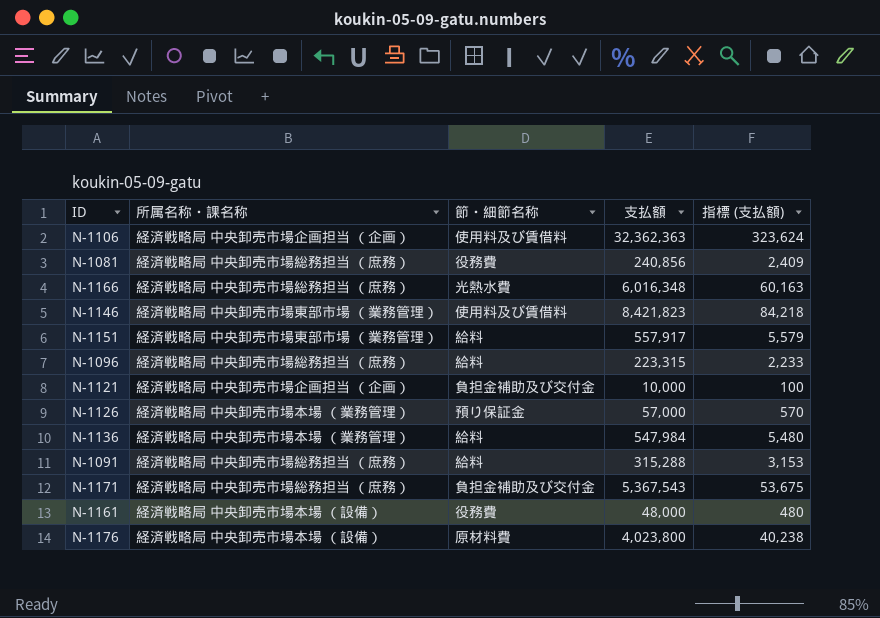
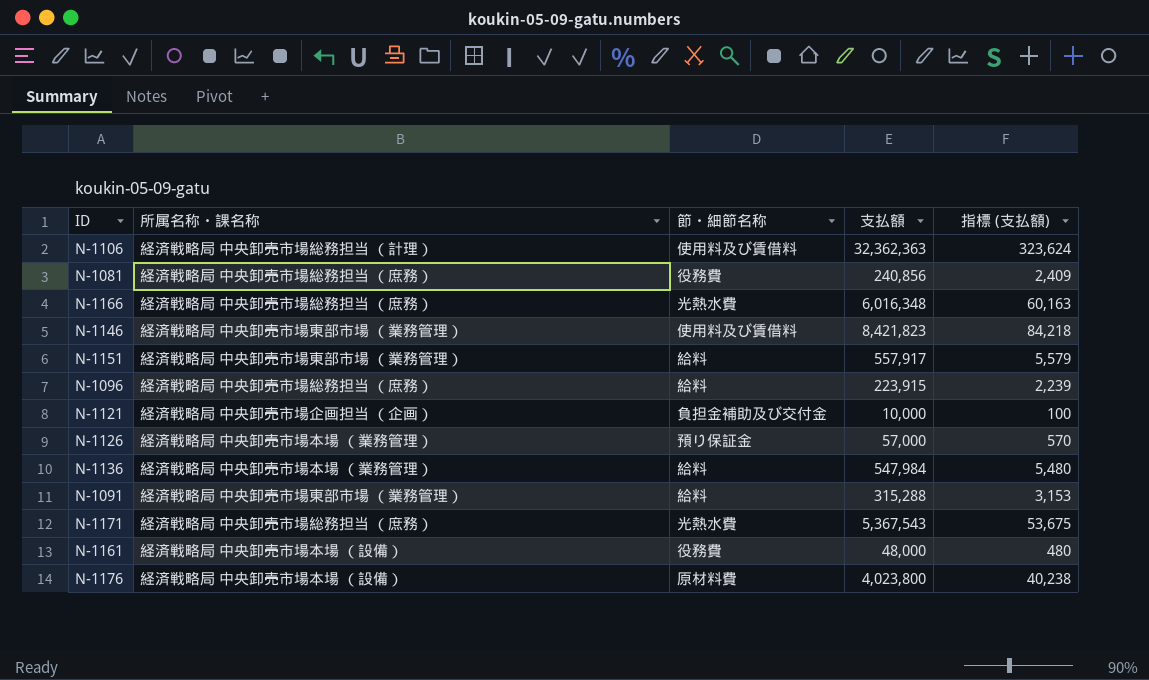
N-1106 | 所属名称・課名称: 経済戦略局 中央卸売市場企画担当 （企画） -> 経済戦略局 中央卸売市場総務担当 （計理）
N-1096 | 支払額: 223,315 -> 223,915
N-1096 | 指標 (支払額): 2,233 -> 2,239
N-1091 | 所属名称・課名称: 経済戦略局 中央卸売市場総務担当 （庶務） -> 経済戦略局 中央卸売市場東部市場 （業務管理）
N-1171 | 節・細節名称: 負担金補助及び交付金 -> 光熱水費

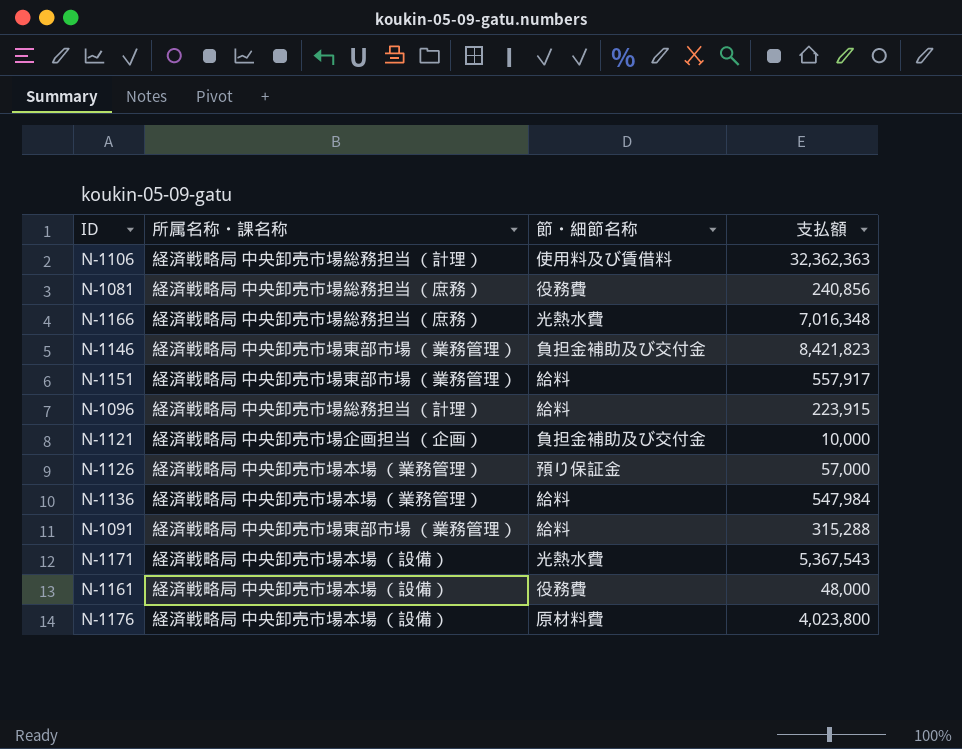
column 指標 (支払額) | formula: [支払額] * 0.01 -> none
N-1166 | 支払額: 6,016,348 -> 7,016,348
N-1146 | 節・細節名称: 使用料及び賃借料 -> 負担金補助及び交付金
N-1096 | 所属名称・課名称: 経済戦略局 中央卸売市場総務担当 （庶務） -> 経済戦略局 中央卸売市場総務担当 （計理）
N-1171 | 所属名称・課名称: 経済戦略局 中央卸売市場総務担当 （庶務） -> 経済戦略局 中央卸売市場本場 （設備）

